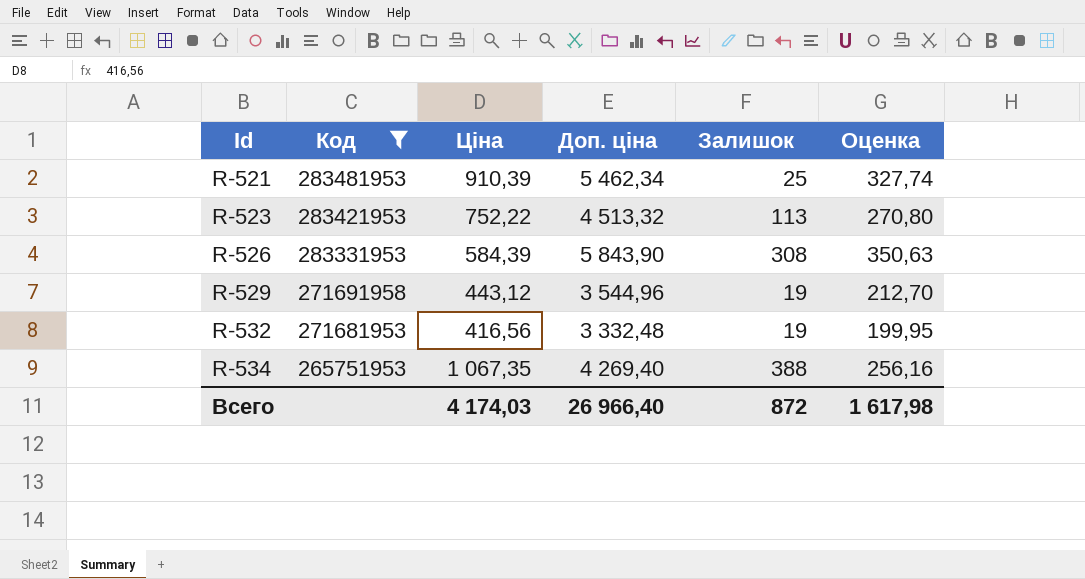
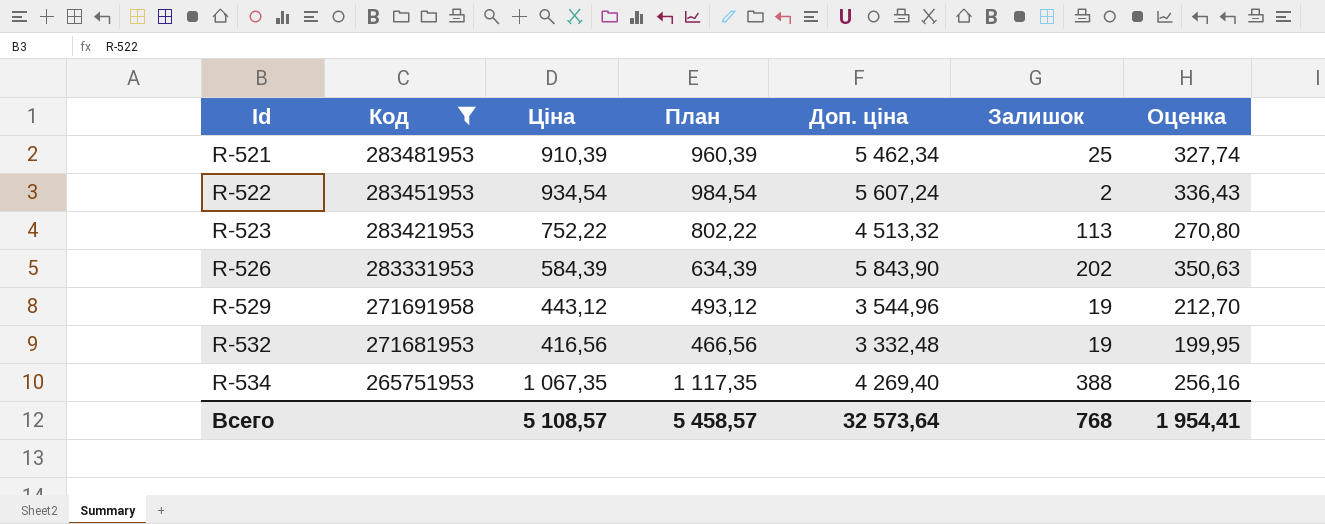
column План | formula: none -> [Ціна] + 50
row R-522: none -> 283451953 | 934,54 | 984,54 | 5 607,24 | 2 | 336,43
R-526 | Залишок: 308 -> 202
Всего | Ціна: 4 174,03 -> 5 108,57
Всего | Доп. ціна: 26 966,40 -> 32 573,64
Всего | Залишок: 872 -> 768
Всего | Оценка: 1 617,98 -> 1 954,41

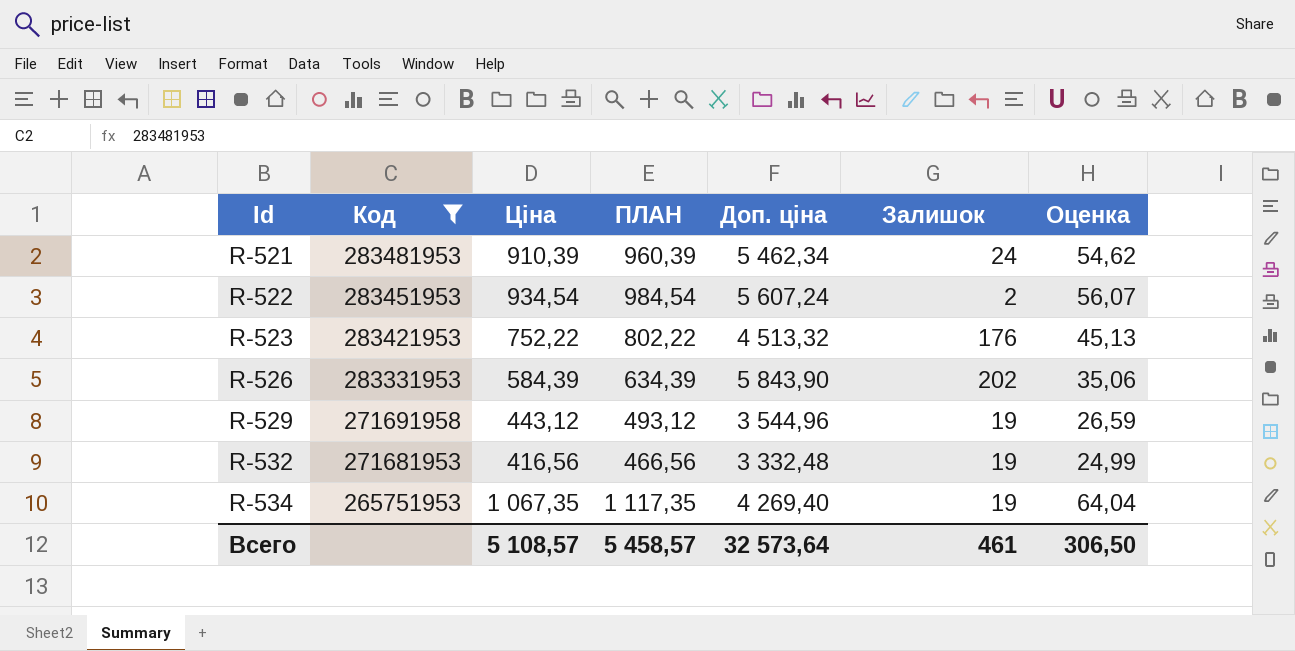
column name: План -> ПЛАН
column Оценка | formula: [Доп. ціна] * 0,06 -> [Ціна] * 0,06
R-521 | Залишок: 25 -> 24
R-523 | Залишок: 113 -> 176
R-534 | Залишок: 388 -> 19
Всего | Залишок: 768 -> 461
Всего | Оценка: 1 954,41 -> 306,50

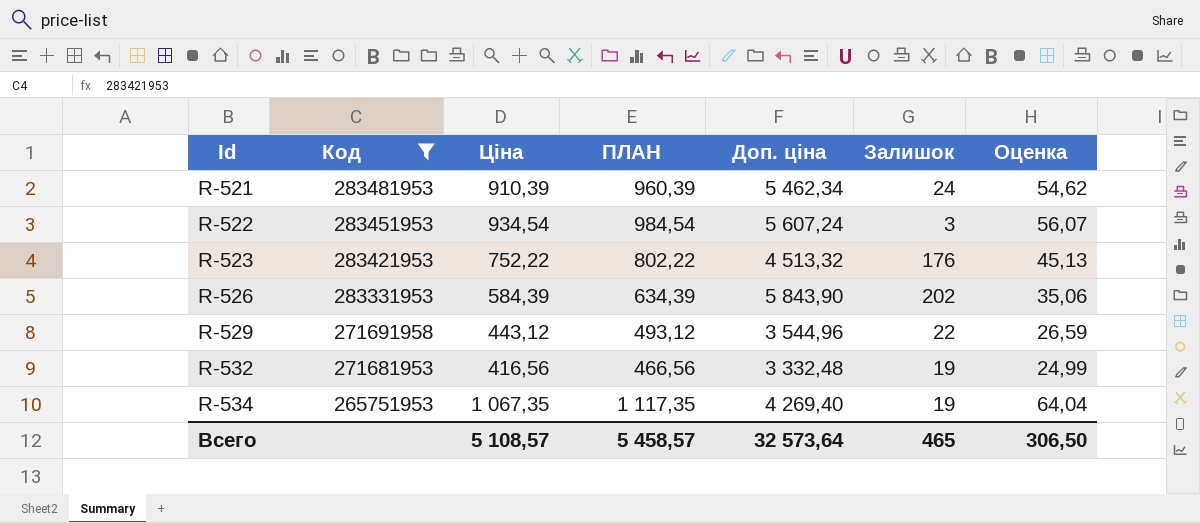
R-522 | Залишок: 2 -> 3
R-529 | Залишок: 19 -> 22
Всего | Залишок: 461 -> 465

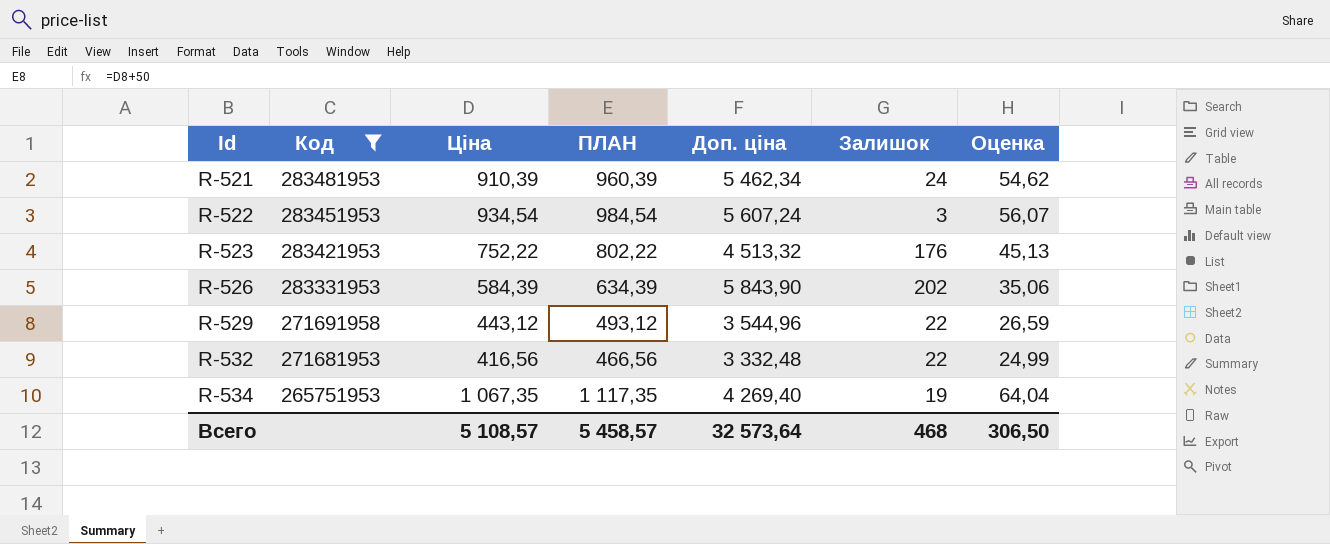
R-532 | Залишок: 19 -> 22
Всего | Залишок: 465 -> 468

